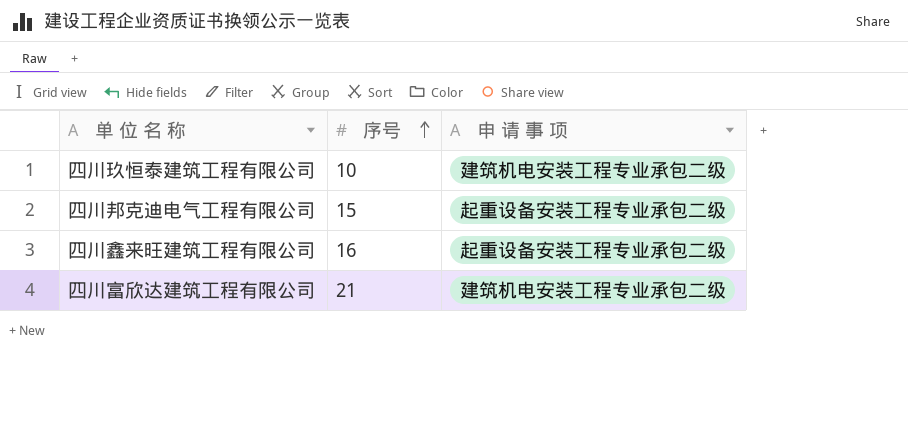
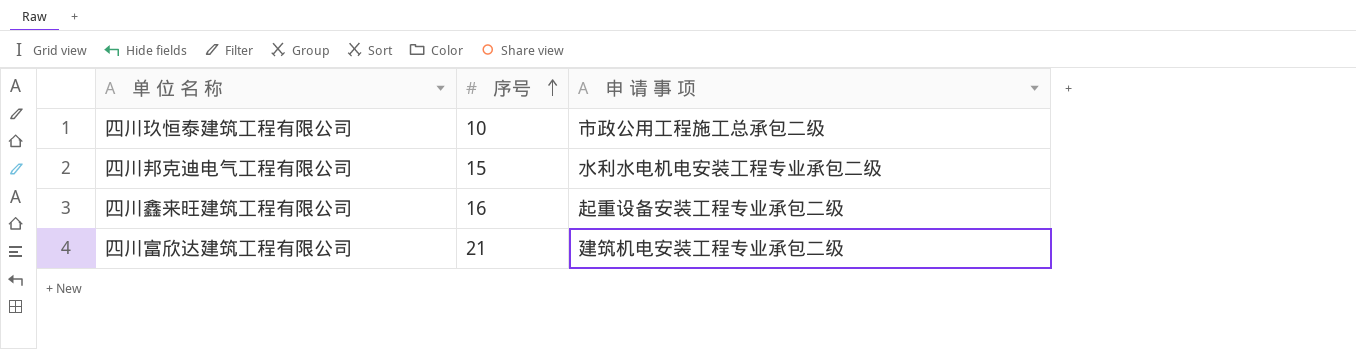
四川玖恒泰建筑工程有限公司 | 申 请 事 项: 建筑机电安装工程专业承包二级 -> 市政公用工程施工总承包二级
四川邦克迪电气工程有限公司 | 申 请 事 项: 起重设备安装工程专业承包二级 -> 水利水电机电安装工程专业承包二级

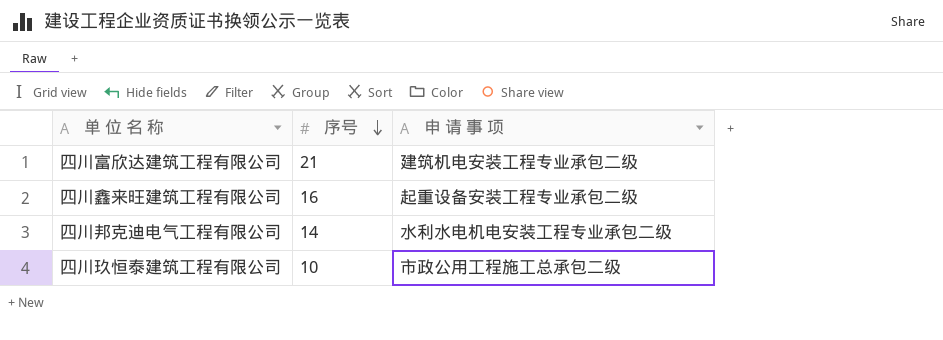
row order: 序号 ascending -> 序号 descending
四川邦克迪电气工程有限公司 | 序号: 15 -> 14

